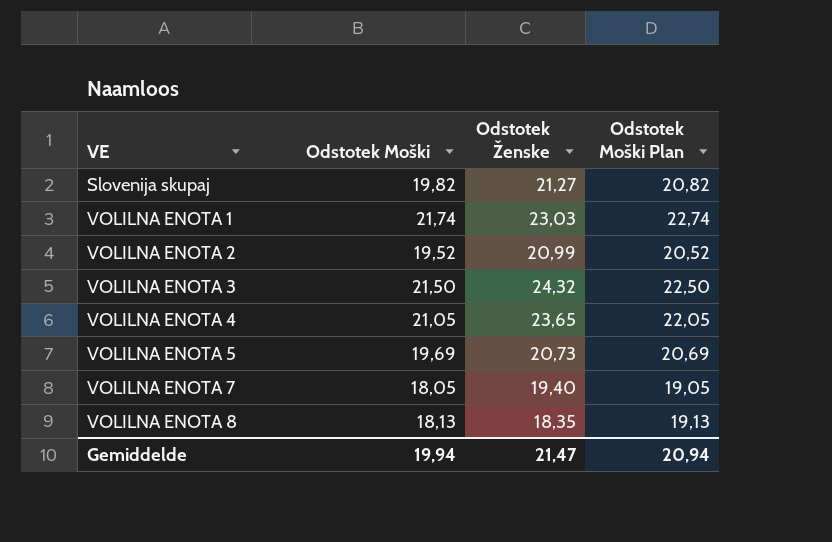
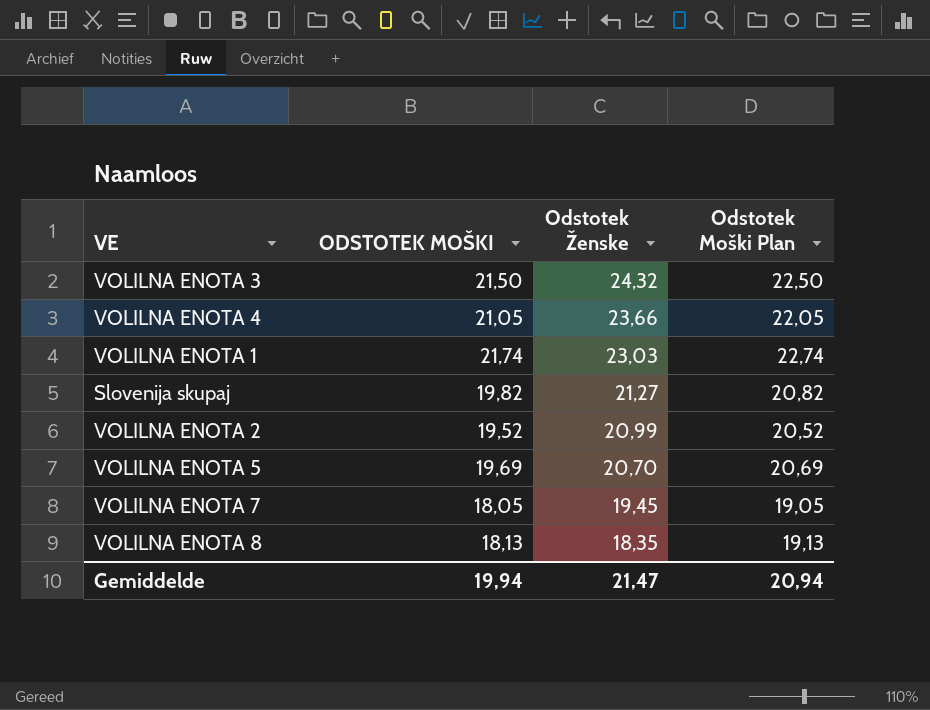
row order: VE ascending -> Odstotek Ženske descending
column name: Odstotek Moški -> ODSTOTEK MOŠKI
VOLILNA ENOTA 4 | Odstotek Ženske: 23,65 -> 23,66
VOLILNA ENOTA 5 | Odstotek Ženske: 20,73 -> 20,70
VOLILNA ENOTA 7 | Odstotek Ženske: 19,40 -> 19,45

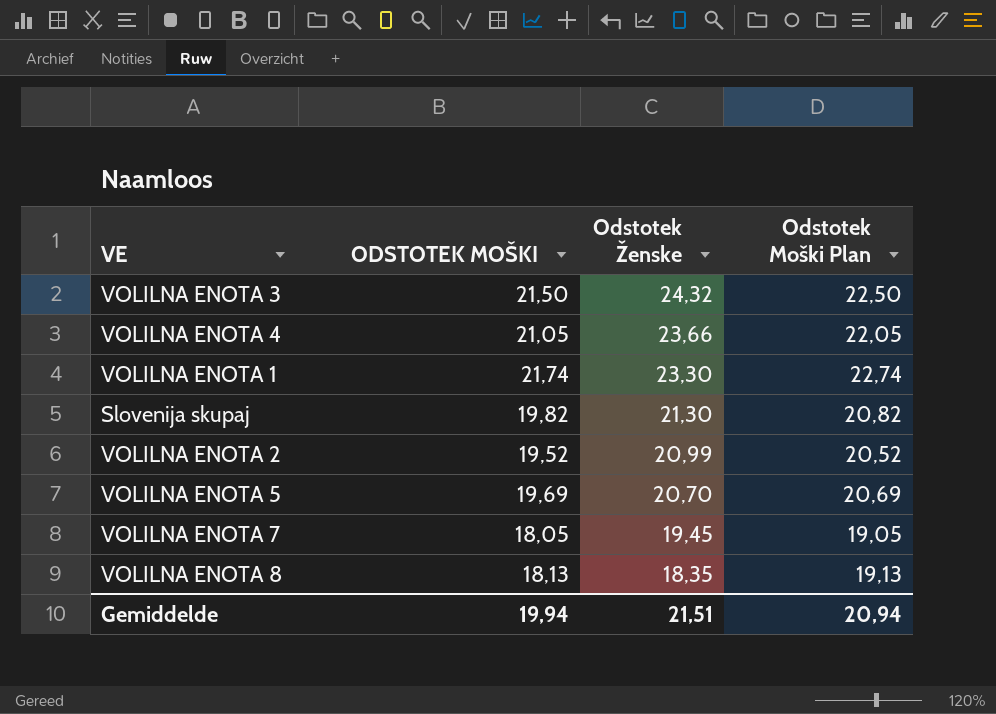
VOLILNA ENOTA 1 | Odstotek Ženske: 23,03 -> 23,30
Slovenija skupaj | Odstotek Ženske: 21,27 -> 21,30
Gemiddelde | Odstotek Ženske: 21,47 -> 21,51

